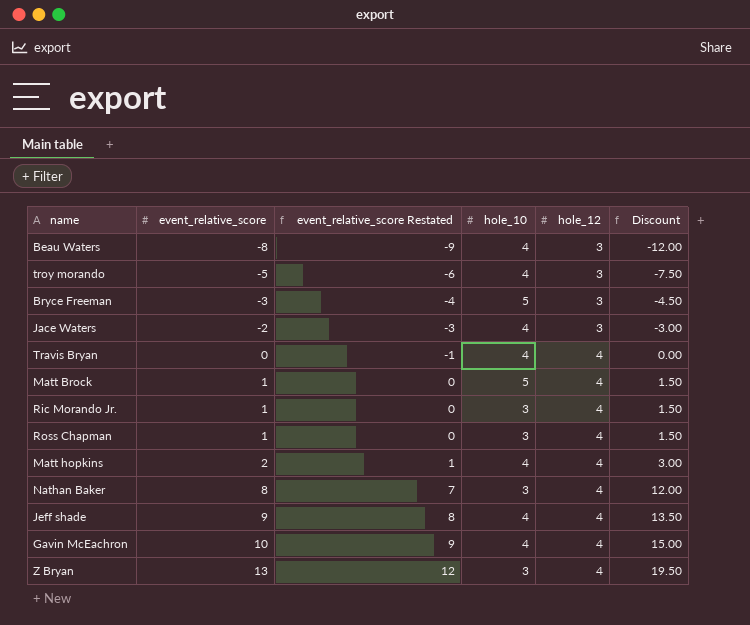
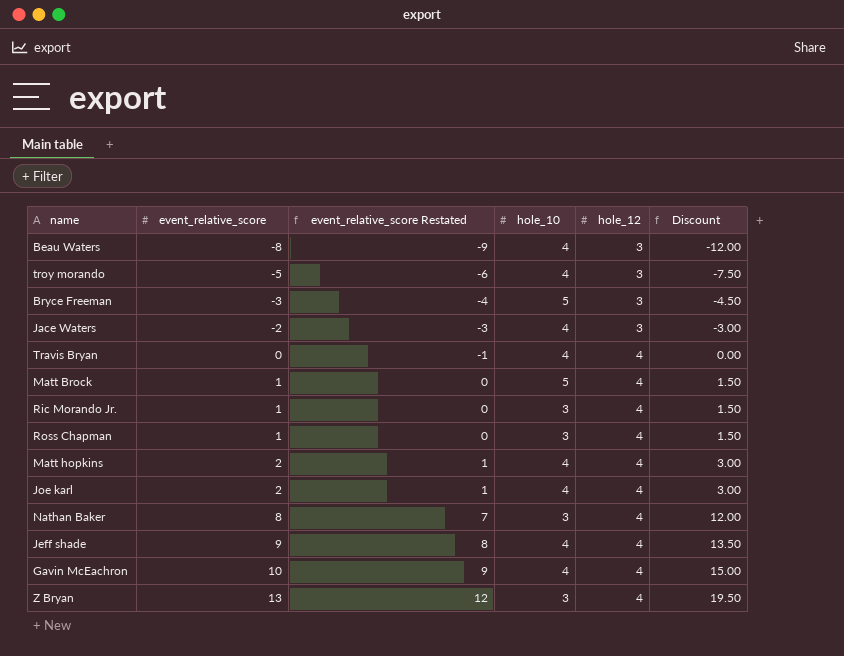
row Joe karl: none -> 2 | 1 | 4 | 4 | 3.00

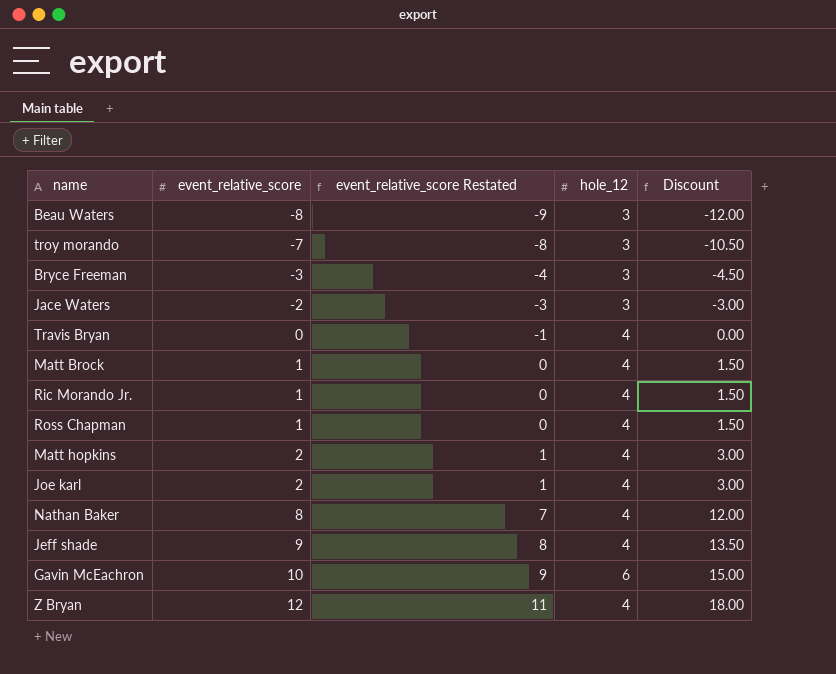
column hole_10 | position: 4 -> none
troy morando | event_relative_score: -5 -> -7
troy morando | event_relative_score Restated: -6 -> -8
troy morando | Discount: -7.50 -> -10.50
Gavin McEachron | hole_12: 4 -> 6
Z Bryan | event_relative_score: 13 -> 12
Z Bryan | event_relative_score Restated: 12 -> 11
Z Bryan | Discount: 19.50 -> 18.00

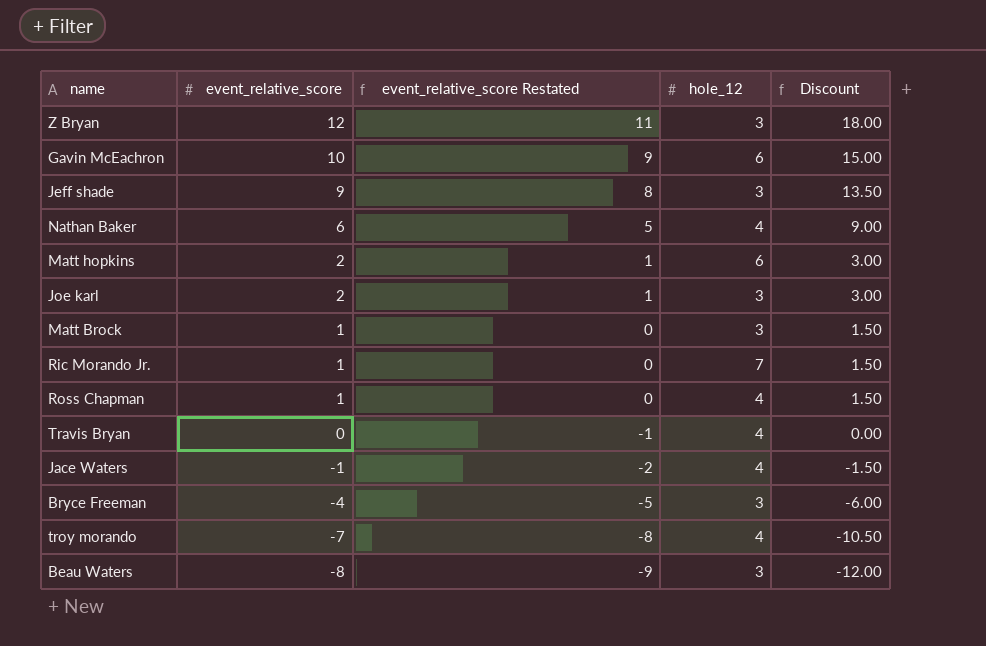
row order: event_relative_score ascending -> event_relative_score descending
Z Bryan | hole_12: 4 -> 3
Jeff shade | hole_12: 4 -> 3
Nathan Baker | event_relative_score: 8 -> 6
Nathan Baker | event_relative_score Restated: 7 -> 5
Nathan Baker | Discount: 12.00 -> 9.00
Matt hopkins | hole_12: 4 -> 6
Joe karl | hole_12: 4 -> 3
Matt Brock | hole_12: 4 -> 3
Ric Morando Jr. | hole_12: 4 -> 7
Jace Waters | event_relative_score: -2 -> -1
Jace Waters | event_relative_score Restated: -3 -> -2
Jace Waters | hole_12: 3 -> 4
Jace Waters | Discount: -3.00 -> -1.50
Bryce Freeman | event_relative_score: -3 -> -4
Bryce Freeman | event_relative_score Restated: -4 -> -5
Bryce Freeman | Discount: -4.50 -> -6.00
troy morando | hole_12: 3 -> 4

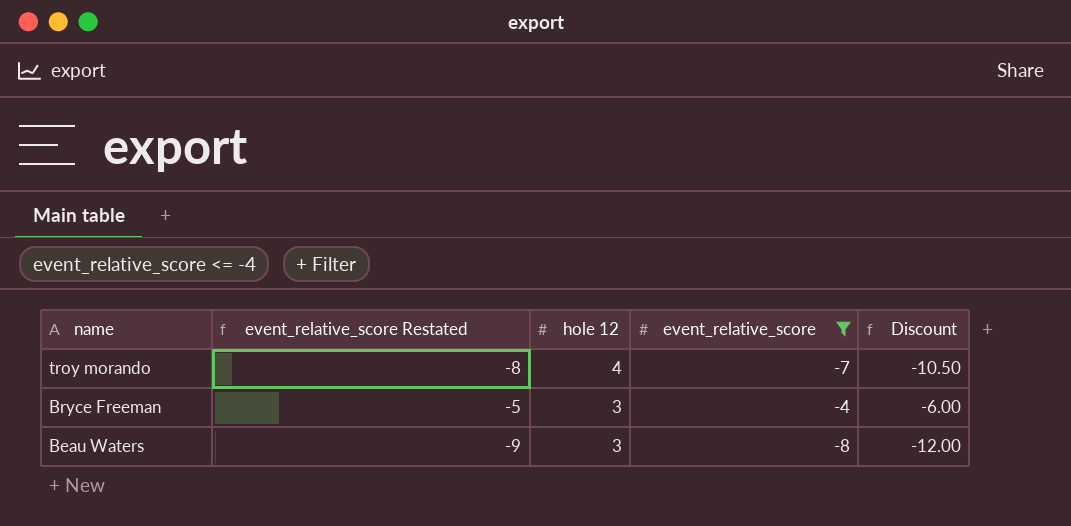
filter: none -> event_relative_score <= -4
row order: event_relative_score descending -> name descending
column name: hole_12 -> hole 12
column event_relative_score | position: 2 -> 4

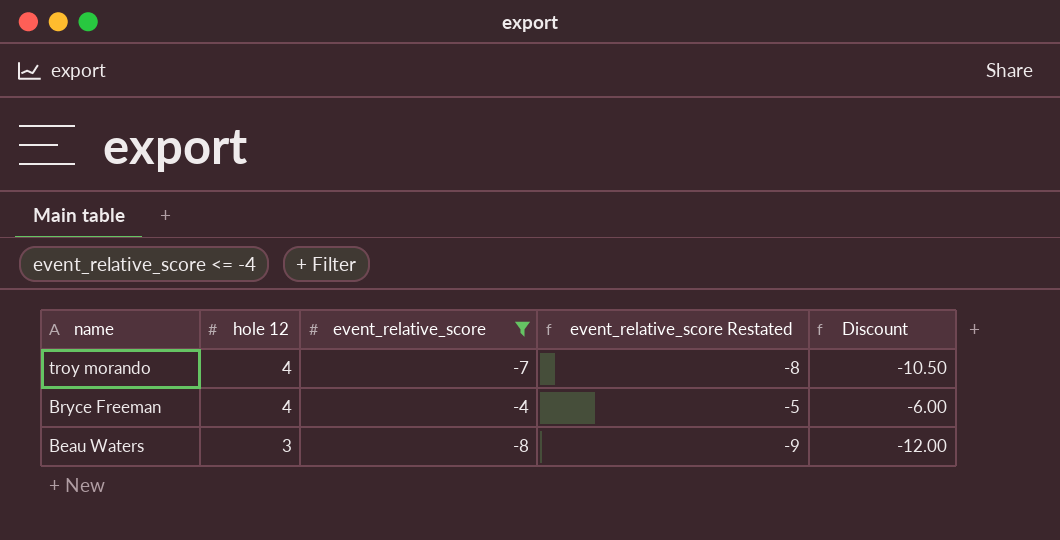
column event_relative_score Restated | position: 2 -> 4
Bryce Freeman | hole 12: 3 -> 4

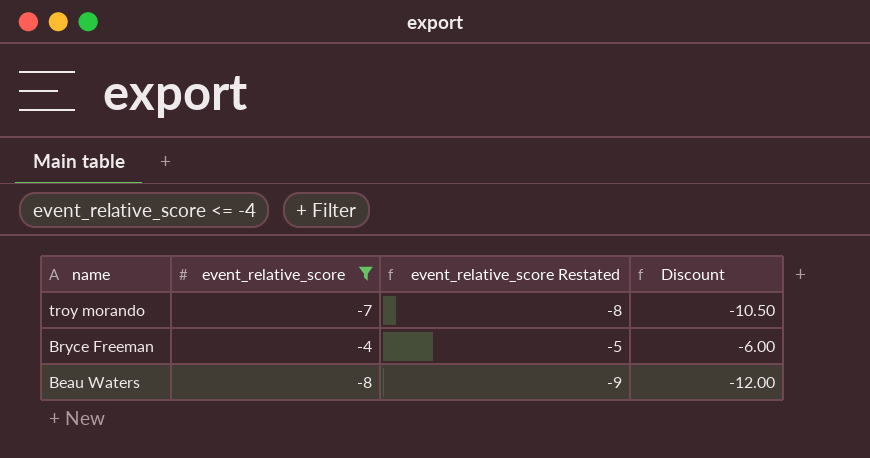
column hole 12 | position: 2 -> none

